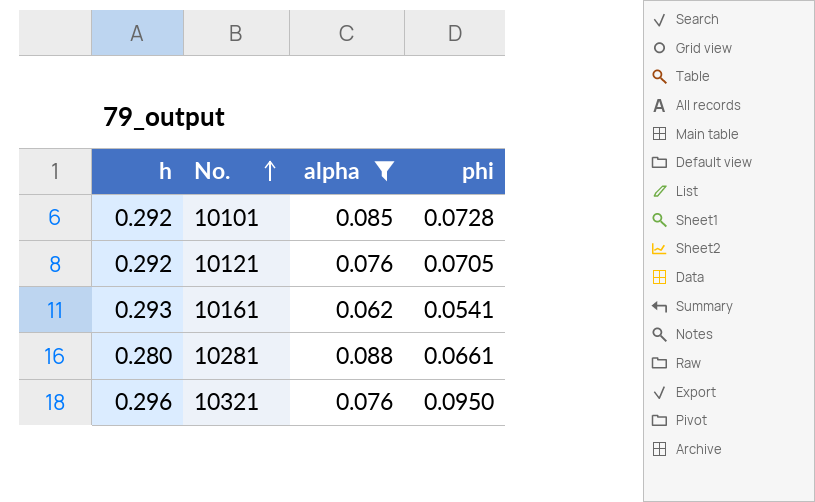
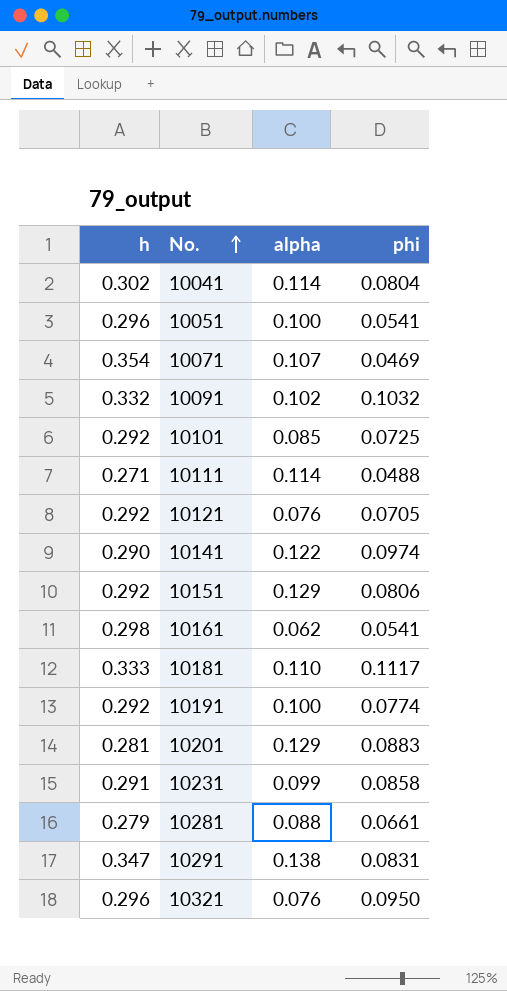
filter: alpha <= 0.088 -> none
10101 | phi: 0.0728 -> 0.0725
10161 | h: 0.293 -> 0.298
10281 | h: 0.280 -> 0.279

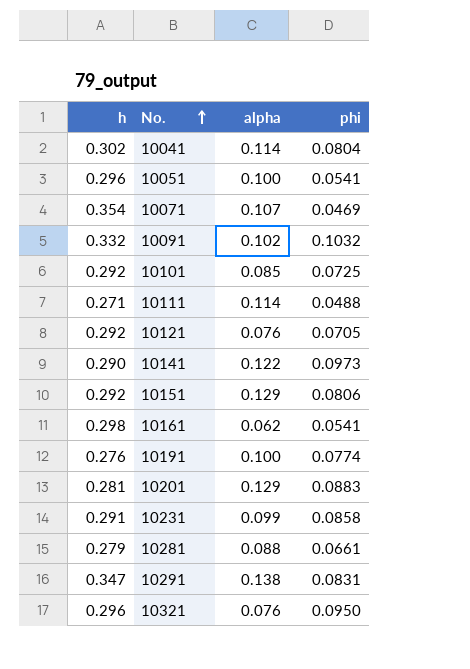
row 10181: 0.333 | 0.110 | 0.1117 -> none
10141 | phi: 0.0974 -> 0.0973
10191 | h: 0.292 -> 0.276

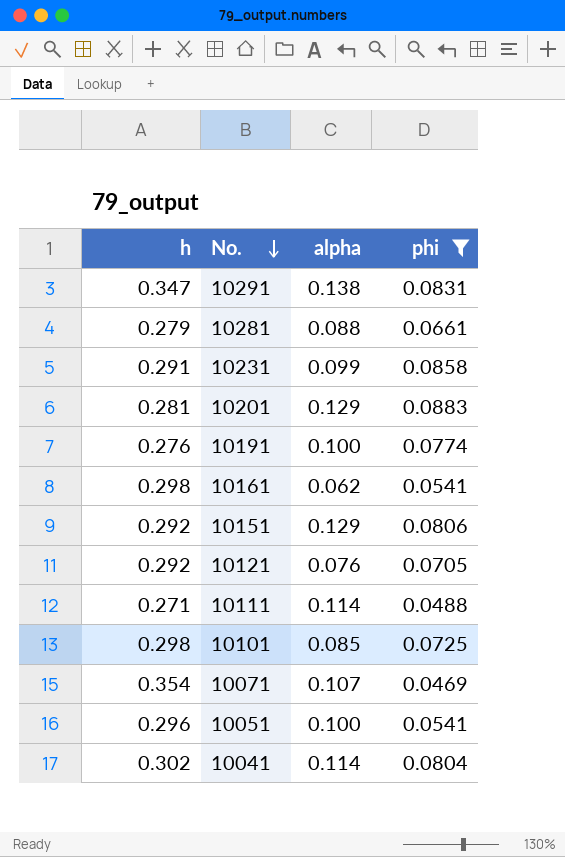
filter: none -> phi <= 0.0883
row order: No. ascending -> No. descending
10101 | h: 0.292 -> 0.298

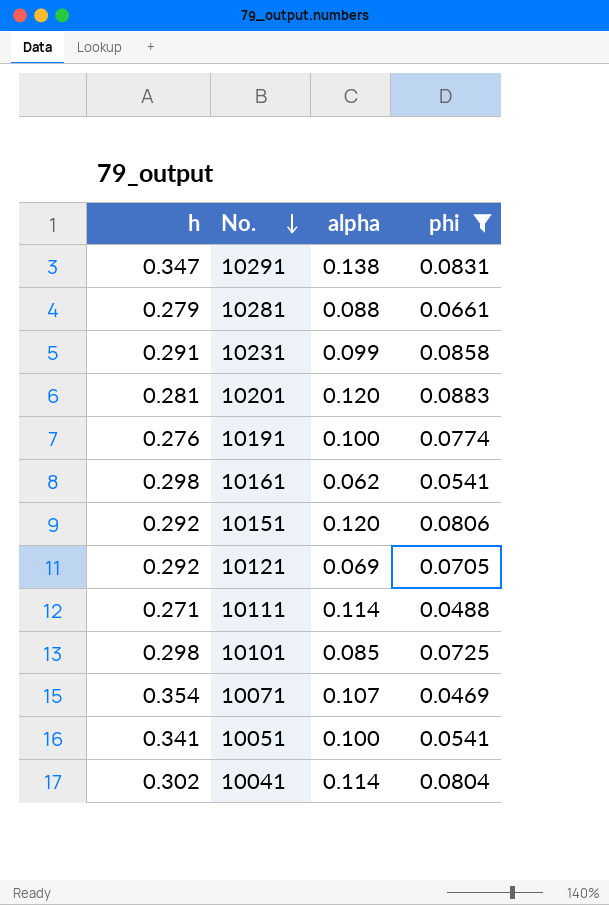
10201 | alpha: 0.129 -> 0.120
10151 | alpha: 0.129 -> 0.120
10121 | alpha: 0.076 -> 0.069
10051 | h: 0.296 -> 0.341

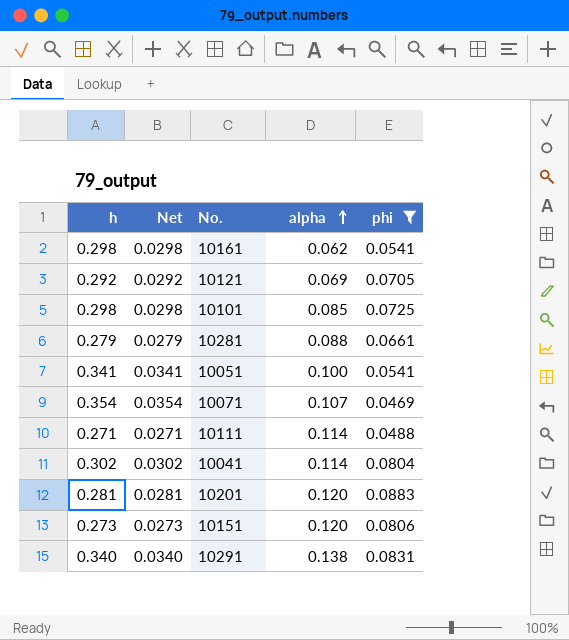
row order: No. descending -> alpha ascending
column Net | formula: none -> [h] * 0.1
row 10231: 0.291 | 0.099 | 0.0858 -> none
row 10191: 0.276 | 0.100 | 0.0774 -> none
10151 | h: 0.292 -> 0.273
10291 | h: 0.347 -> 0.340

